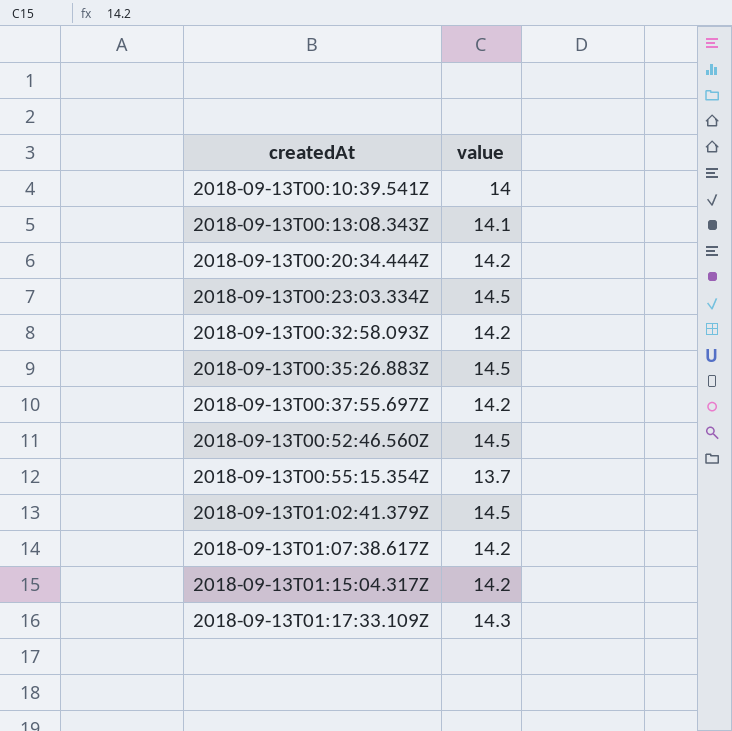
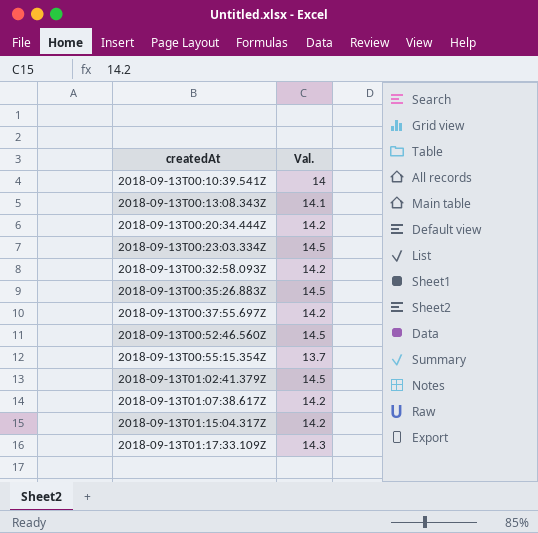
column name: value -> Val.

